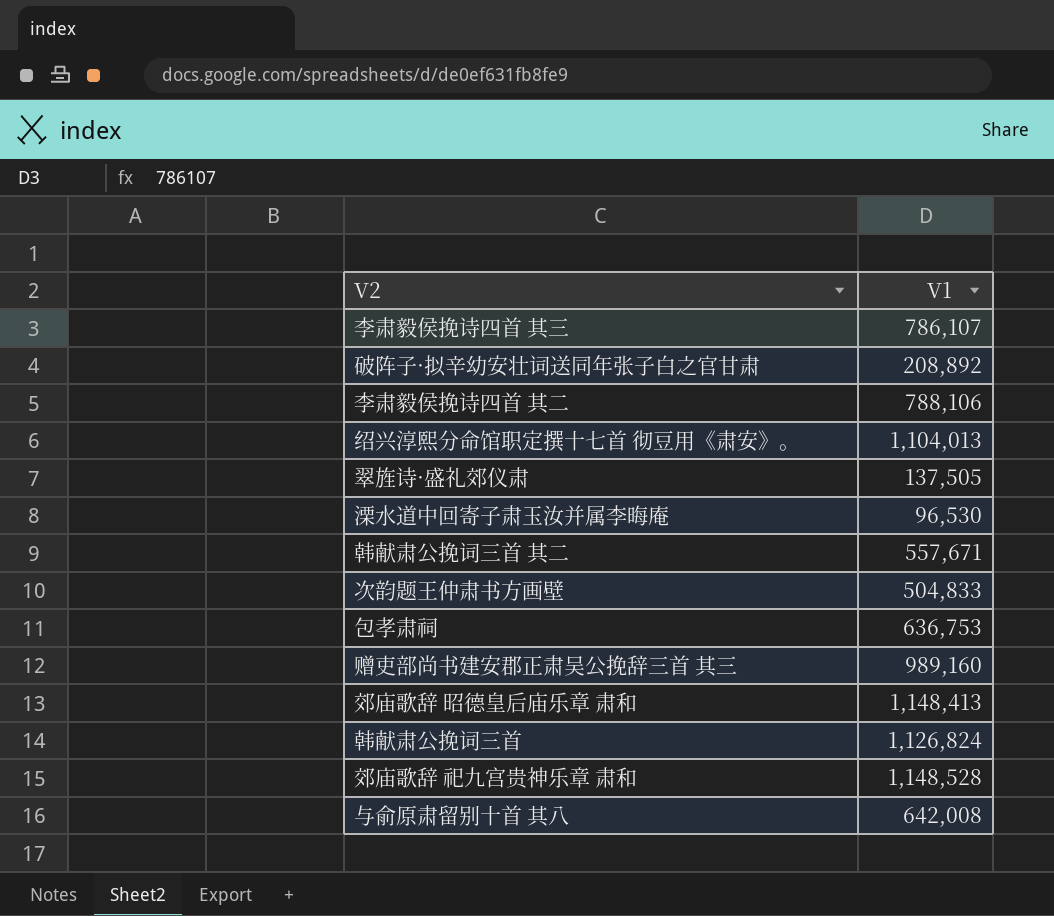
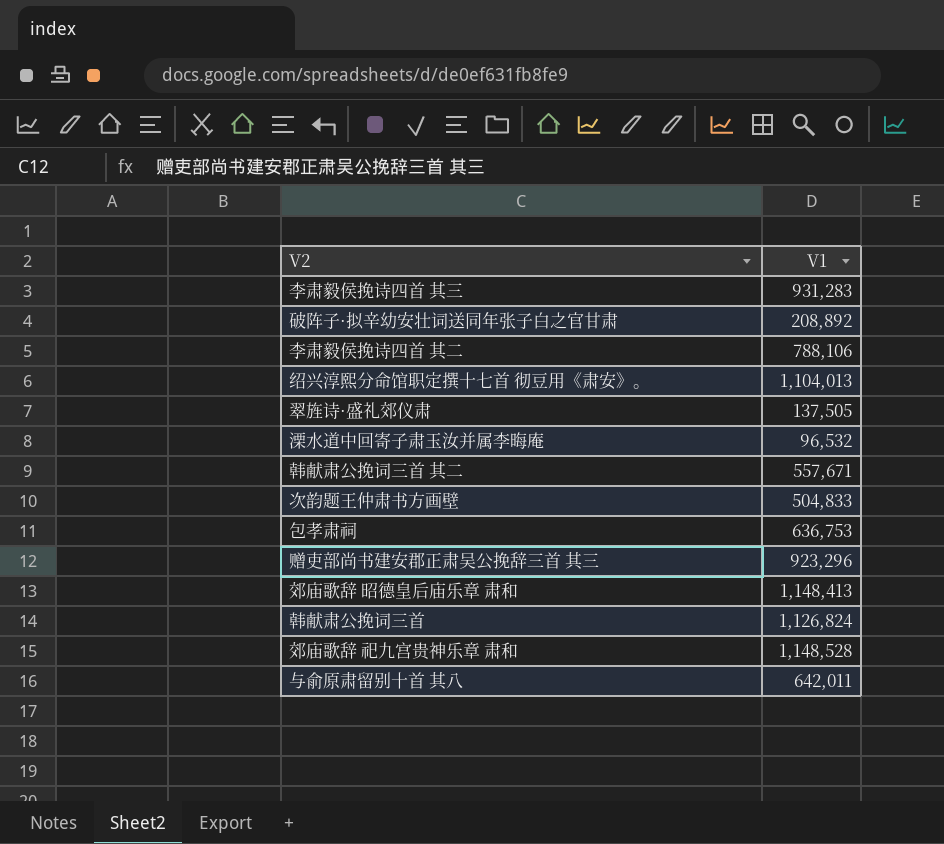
李肃毅侯挽诗四首 其三 | V1: 786,107 -> 931,283
溧水道中回寄子肃玉汝并属李晦庵 | V1: 96,530 -> 96,532
赠吏部尚书建安郡正肃吴公挽辞三首 其三 | V1: 989,160 -> 923,296
与俞原肃留别十首 其八 | V1: 642,008 -> 642,011

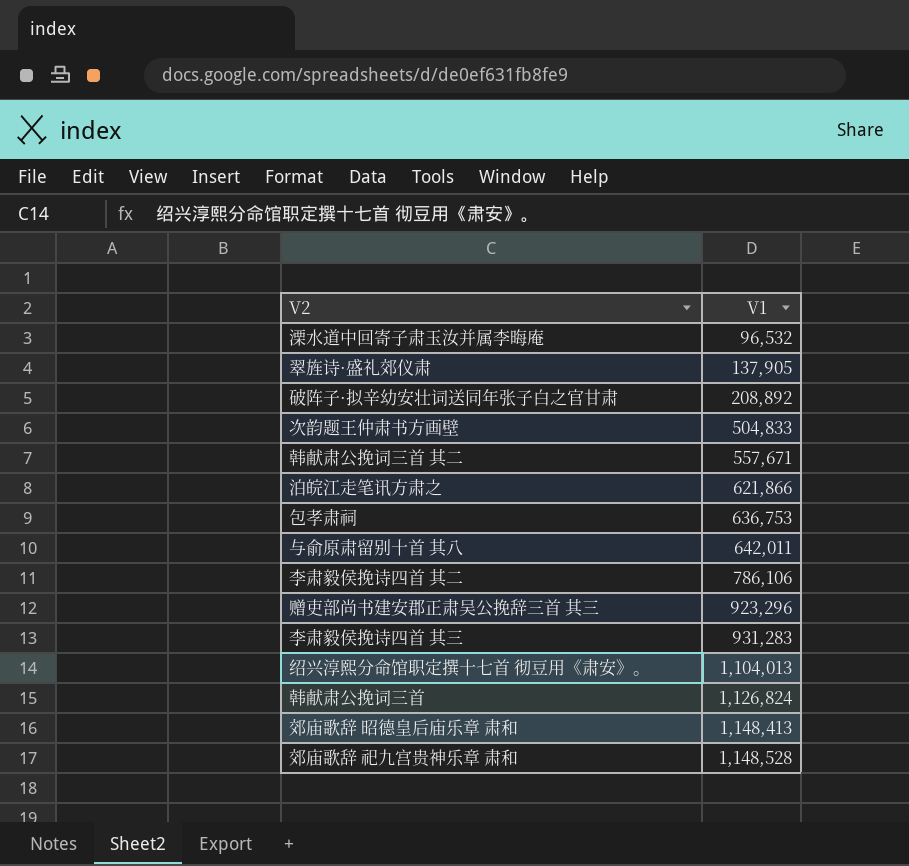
row order: none -> V1 ascending
翠旌诗·盛礼郊仪肃 | V1: 137,505 -> 137,905
row 泊皖江走笔讯方肃之: none -> 621,866
李肃毅侯挽诗四首 其二 | V1: 788,106 -> 786,106

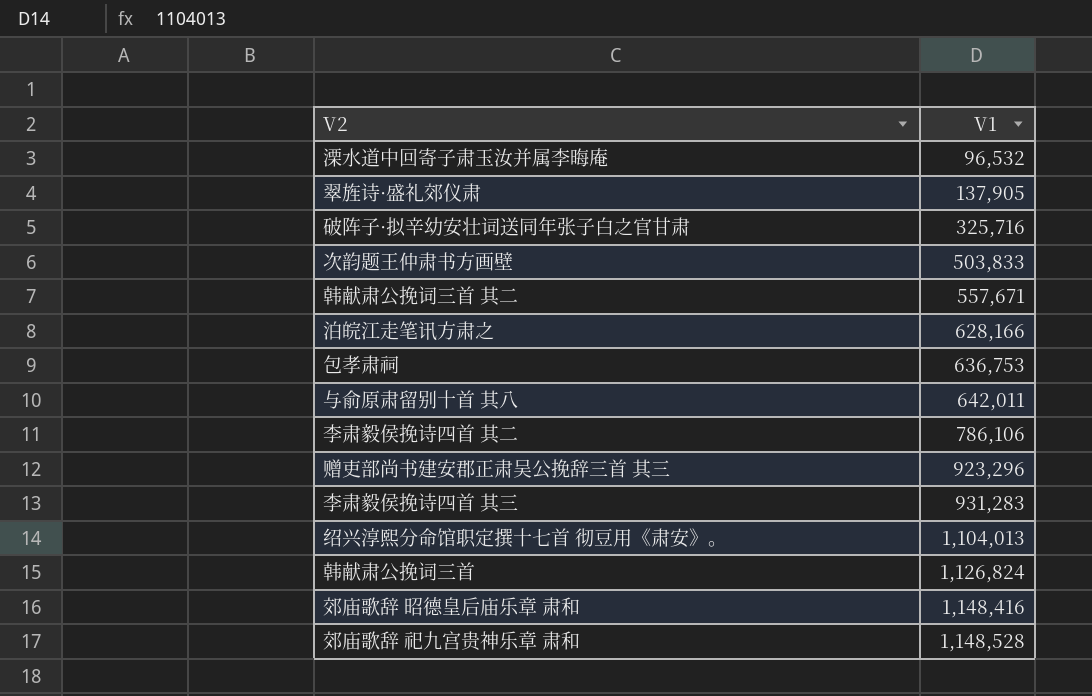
破阵子·拟辛幼安壮词送同年张子白之官甘肃 | V1: 208,892 -> 325,716
次韵题王仲肃书方画壁 | V1: 504,833 -> 503,833
泊皖江走笔讯方肃之 | V1: 621,866 -> 628,166
郊庙歌辞 昭德皇后庙乐章 肃和 | V1: 1,148,413 -> 1,148,416

